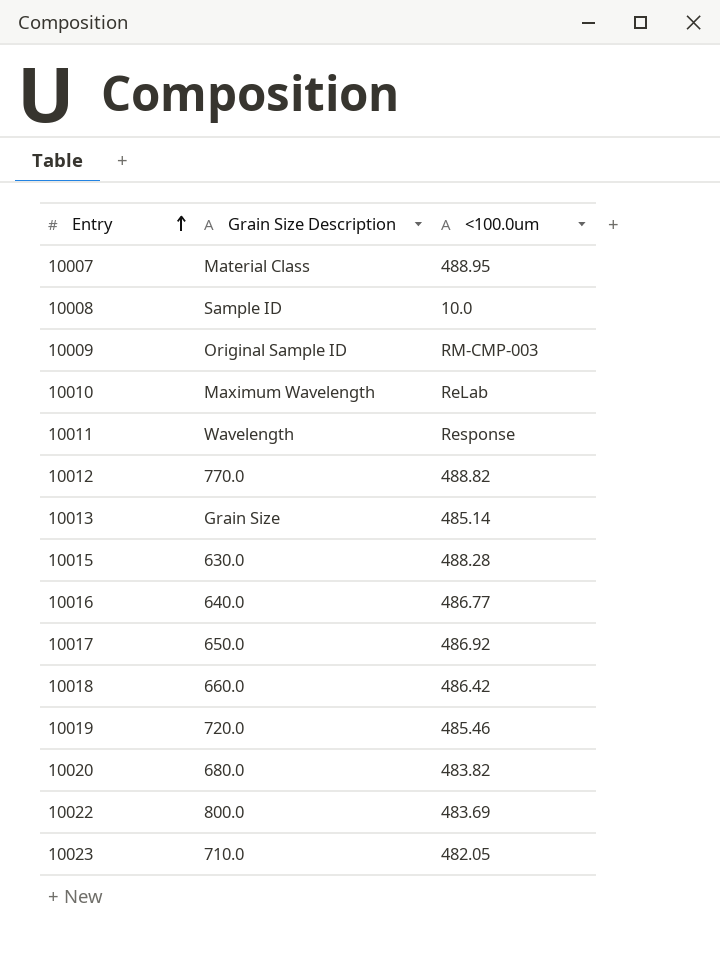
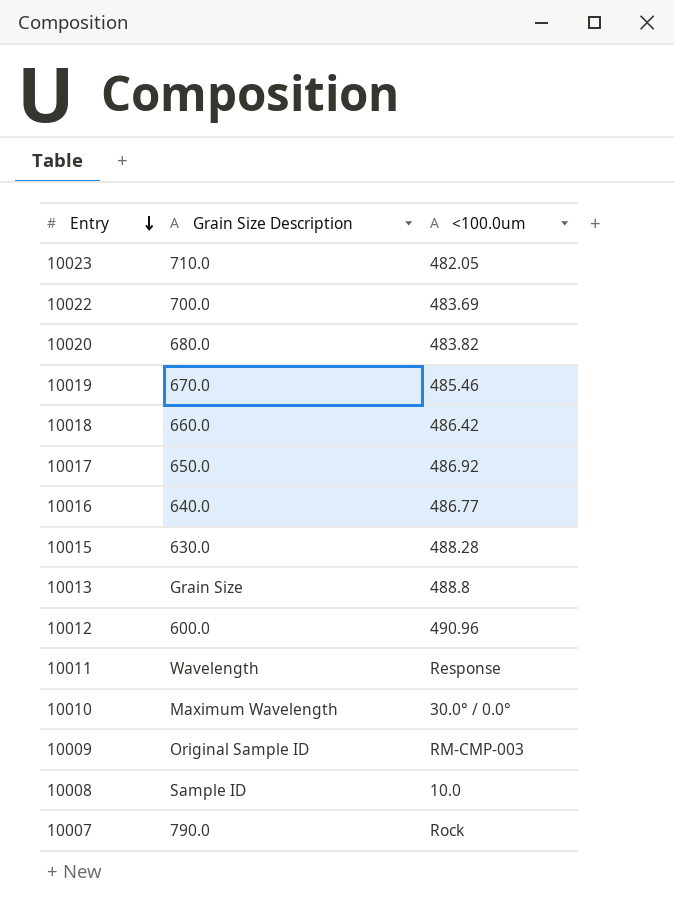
row order: Entry ascending -> Entry descending
10022 | Grain Size Description: 800.0 -> 700.0
10019 | Grain Size Description: 720.0 -> 670.0
10013 | <100.0um: 485.14 -> 488.8
10012 | Grain Size Description: 770.0 -> 600.0
10012 | <100.0um: 488.82 -> 490.96
10010 | <100.0um: ReLab -> 30.0° / 0.0°
10007 | Grain Size Description: Material Class -> 790.0
10007 | <100.0um: 488.95 -> Rock

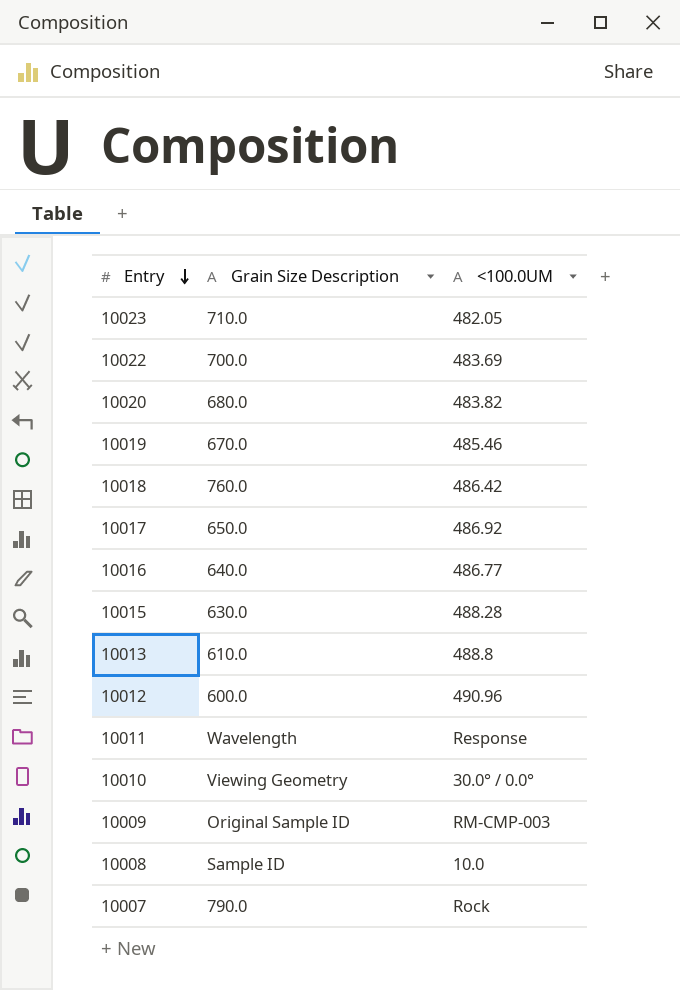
column name: <100.0um -> <100.0UM
10018 | Grain Size Description: 660.0 -> 760.0
10013 | Grain Size Description: Grain Size -> 610.0
10010 | Grain Size Description: Maximum Wavelength -> Viewing Geometry

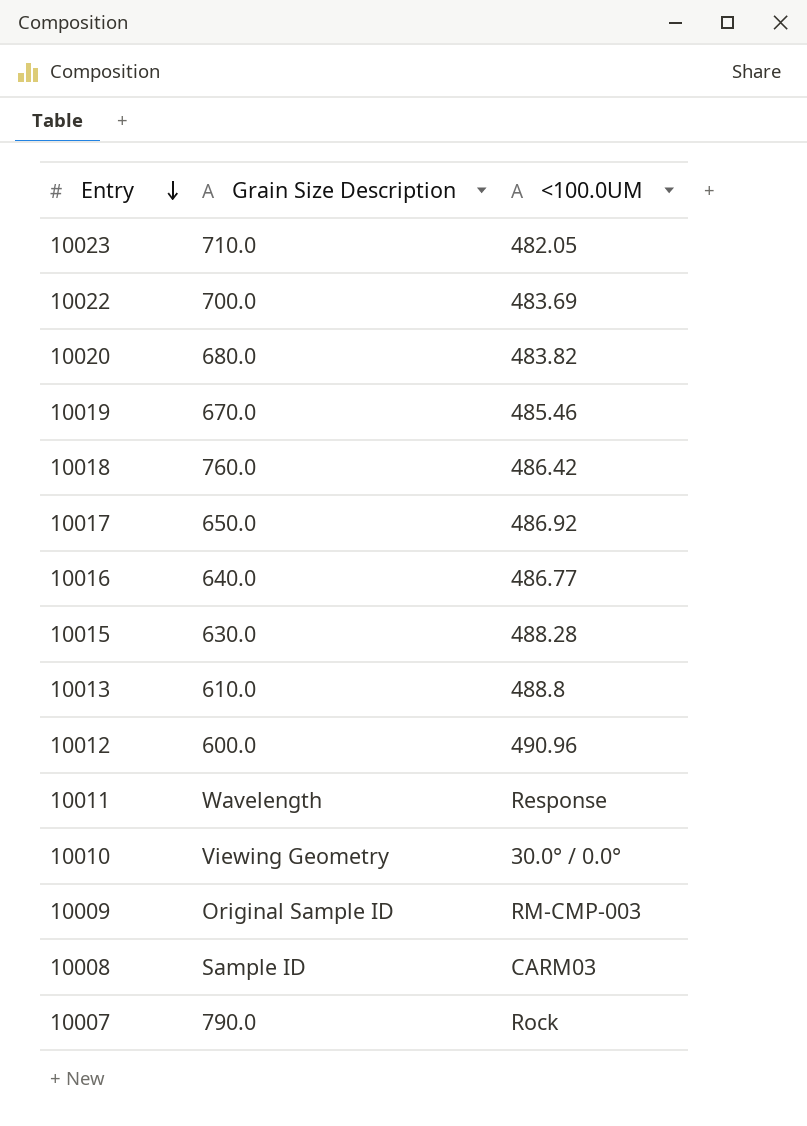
10008 | <100.0UM: 10.0 -> CARM03

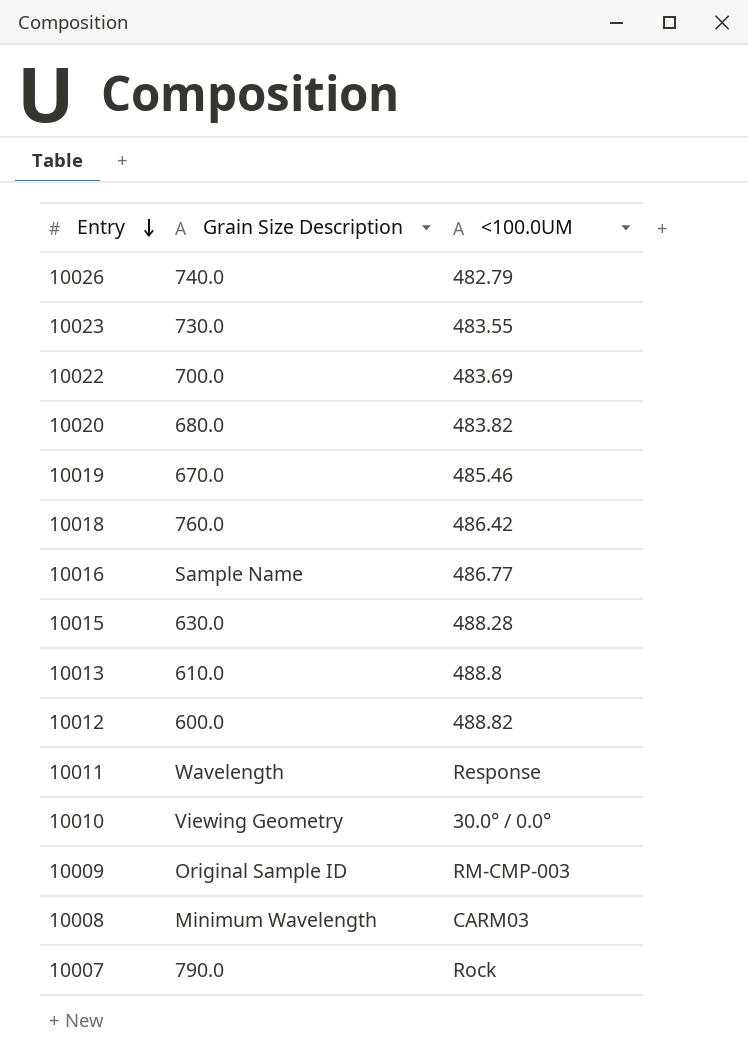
row 10017: 650.0 | 486.92 -> none
row 10026: none -> 740.0 | 482.79
10023 | Grain Size Description: 710.0 -> 730.0
10023 | <100.0UM: 482.05 -> 483.55
10016 | Grain Size Description: 640.0 -> Sample Name
10012 | <100.0UM: 490.96 -> 488.82
10008 | Grain Size Description: Sample ID -> Minimum Wavelength

